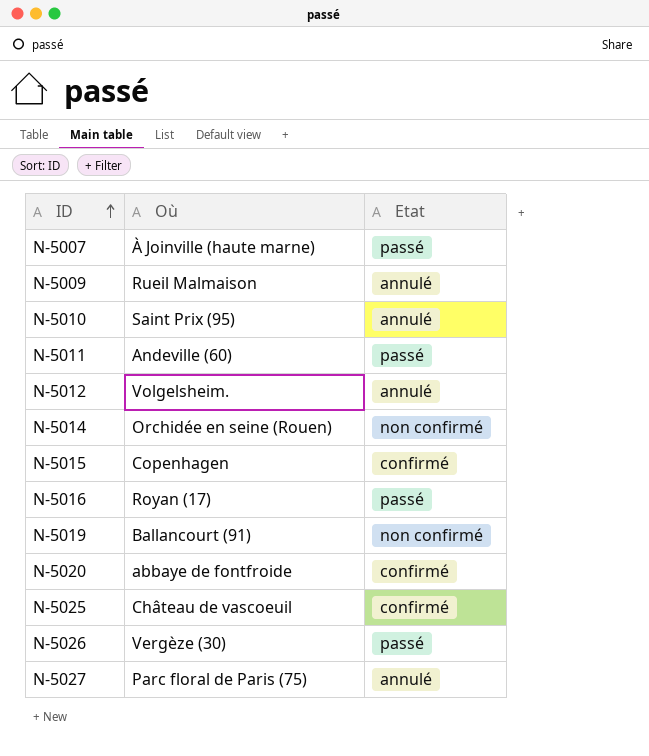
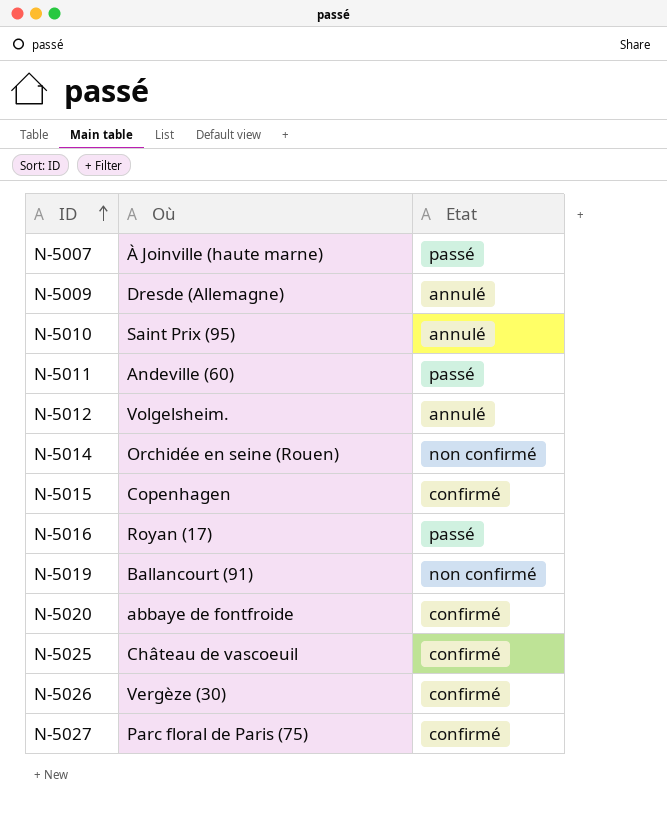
N-5009 | Où: Rueil Malmaison -> Dresde (Allemagne)
N-5026 | Etat: passé -> confirmé
N-5027 | Etat: annulé -> confirmé

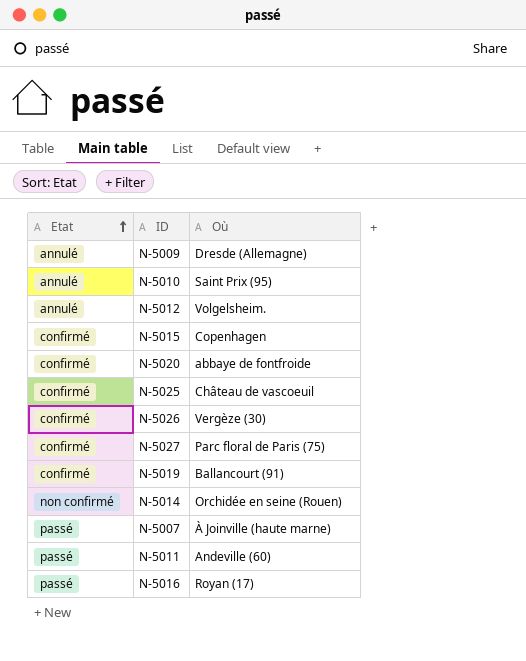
row order: ID ascending -> Etat ascending
column Etat | position: 3 -> 1
N-5019 | Etat: non confirmé -> confirmé

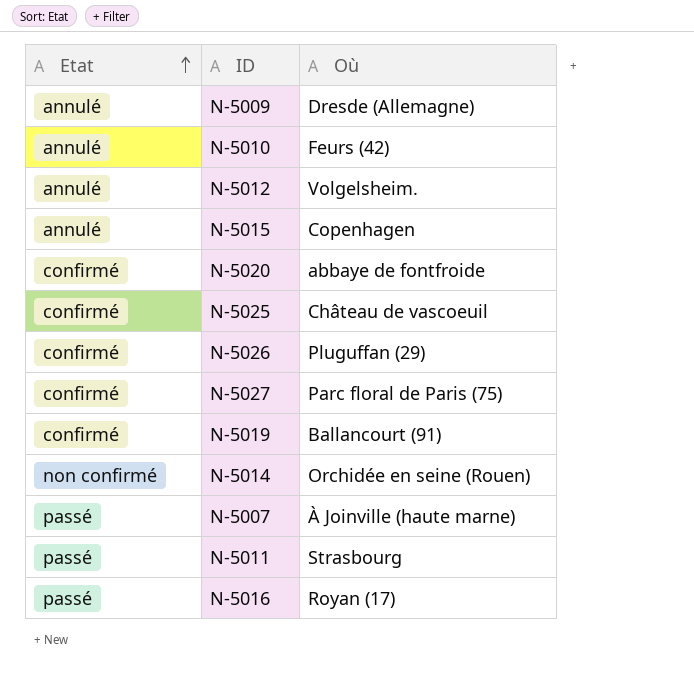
N-5010 | Où: Saint Prix (95) -> Feurs (42)
N-5015 | Etat: confirmé -> annulé
N-5026 | Où: Vergèze (30) -> Pluguffan (29)
N-5011 | Où: Andeville (60) -> Strasbourg

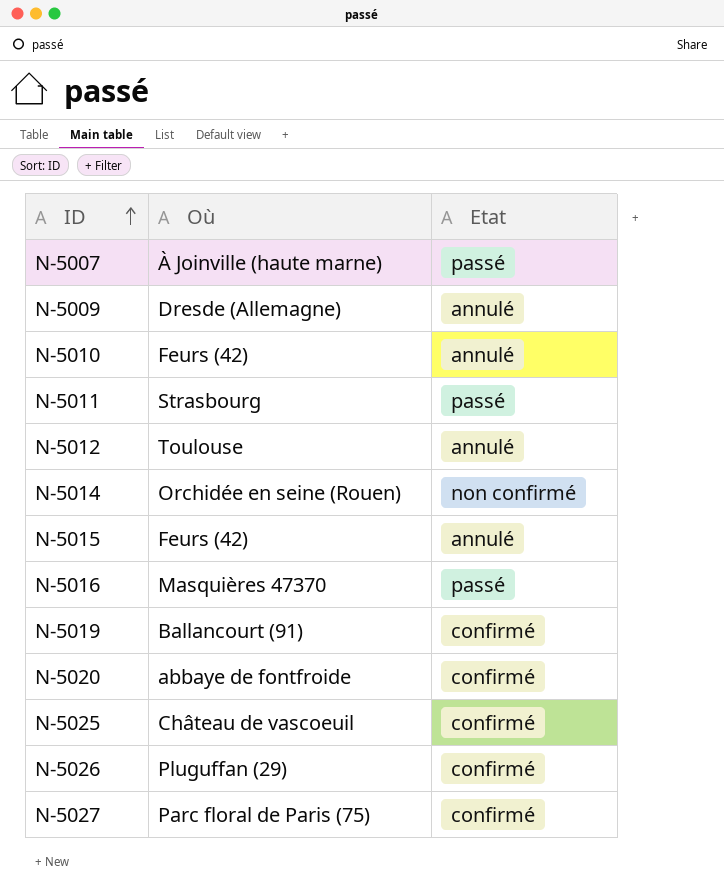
row order: Etat ascending -> ID ascending
column Etat | position: 1 -> 3
N-5012 | Où: Volgelsheim. -> Toulouse
N-5015 | Où: Copenhagen -> Feurs (42)
N-5016 | Où: Royan (17) -> Masquières 47370

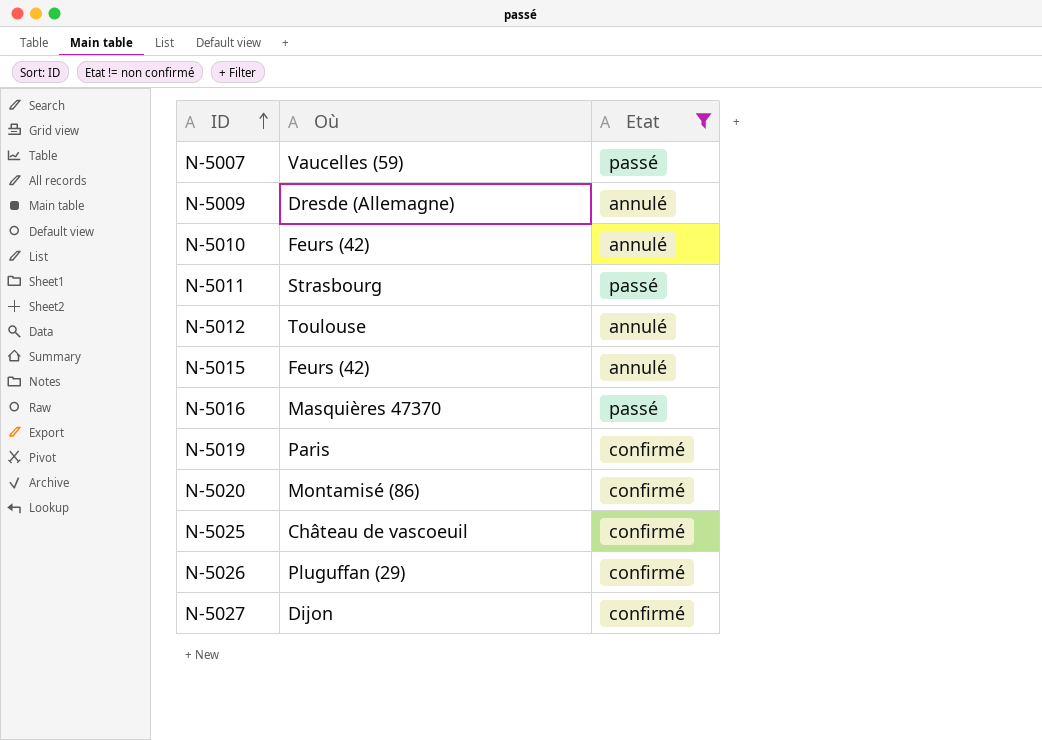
filter: none -> Etat != non confirmé
N-5007 | Où: À Joinville (haute marne) -> Vaucelles (59)
N-5019 | Où: Ballancourt (91) -> Paris
N-5020 | Où: abbaye de fontfroide -> Montamisé (86)
N-5027 | Où: Parc floral de Paris (75) -> Dijon

